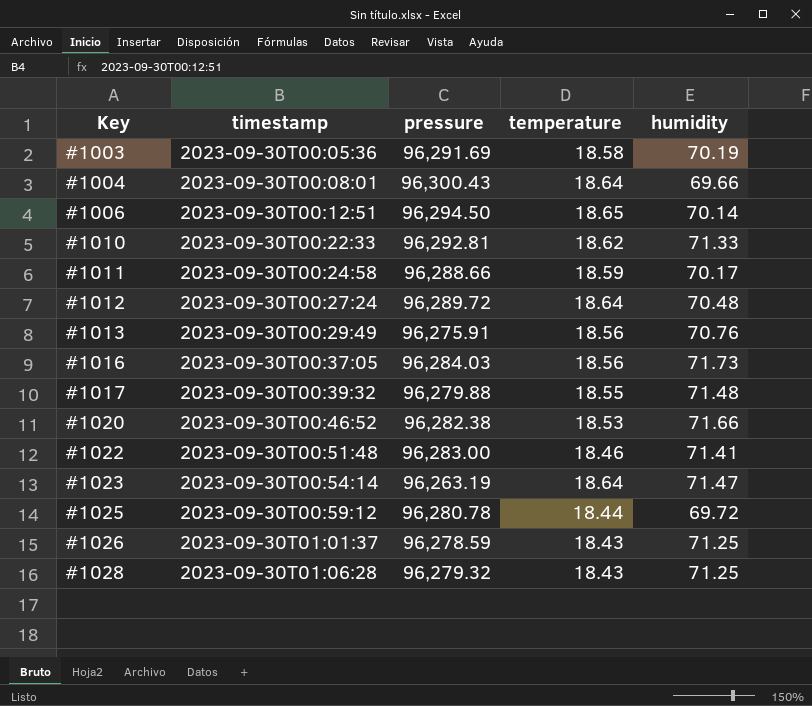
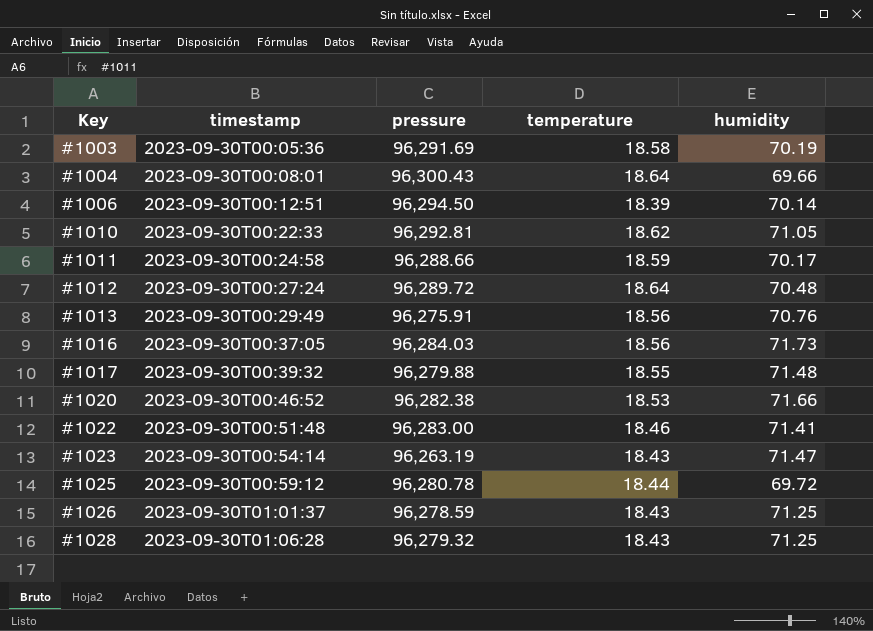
#1006 | temperature: 18.65 -> 18.39
#1010 | humidity: 71.33 -> 71.05
#1023 | temperature: 18.64 -> 18.43

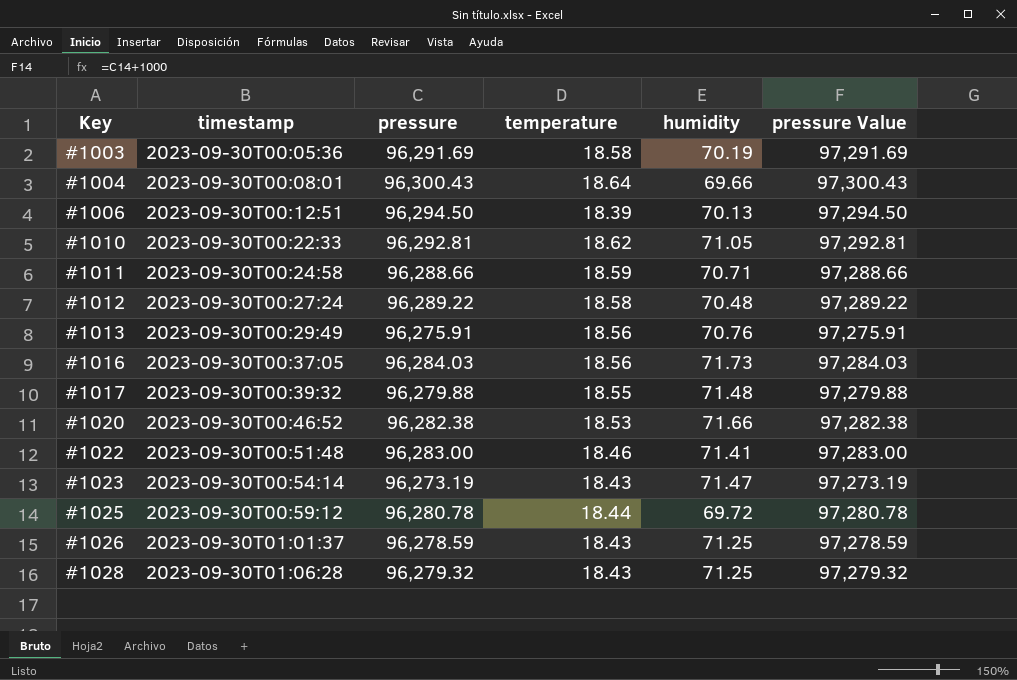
column pressure Value | formula: none -> [pressure] + 1000
#1006 | humidity: 70.14 -> 70.13
#1011 | humidity: 70.17 -> 70.71
#1012 | pressure: 96,289.72 -> 96,289.22
#1012 | temperature: 18.64 -> 18.58
#1023 | pressure: 96,263.19 -> 96,273.19

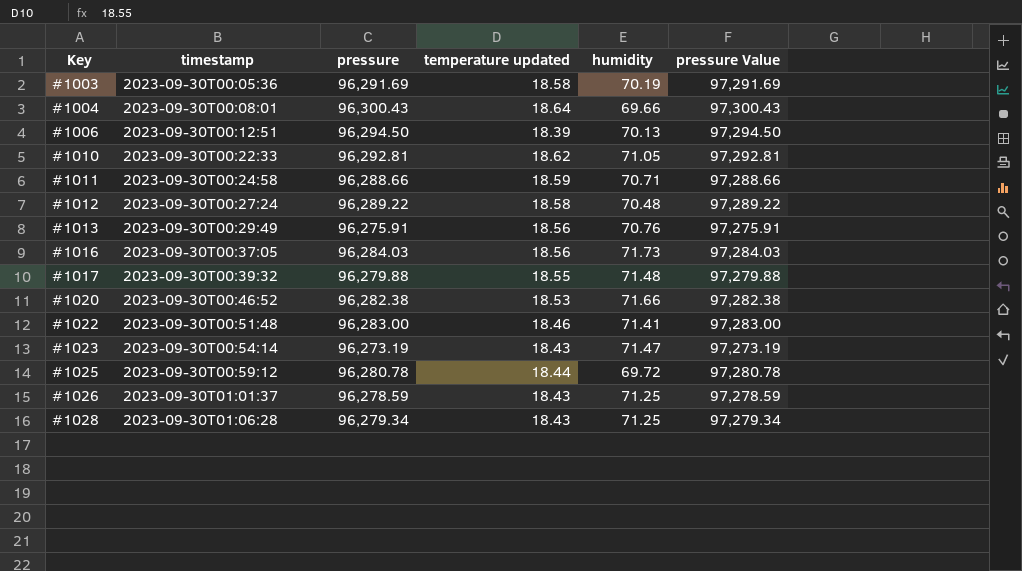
column name: temperature -> temperature updated
#1028 | pressure: 96,279.32 -> 96,279.34
#1028 | pressure Value: 97,279.32 -> 97,279.34

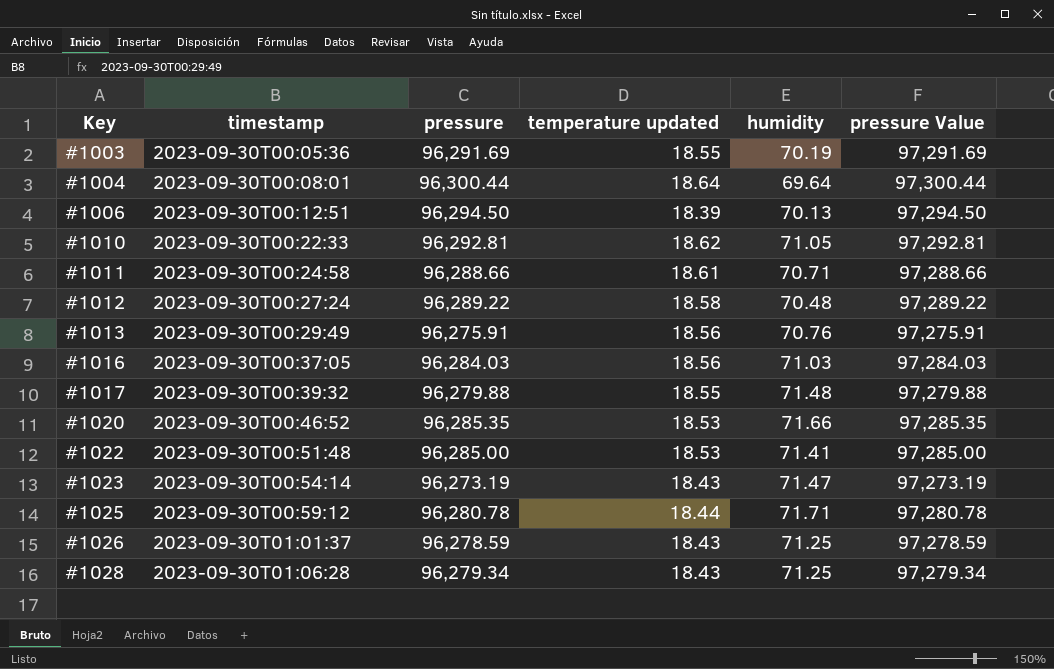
#1003 | temperature updated: 18.58 -> 18.55
#1004 | pressure: 96,300.43 -> 96,300.44
#1004 | humidity: 69.66 -> 69.64
#1004 | pressure Value: 97,300.43 -> 97,300.44
#1011 | temperature updated: 18.59 -> 18.61
#1016 | humidity: 71.73 -> 71.03
#1020 | pressure: 96,282.38 -> 96,285.35
#1020 | pressure Value: 97,282.38 -> 97,285.35
#1022 | pressure: 96,283.00 -> 96,285.00
#1022 | temperature updated: 18.46 -> 18.53
#1022 | pressure Value: 97,283.00 -> 97,285.00
#1025 | humidity: 69.72 -> 71.71

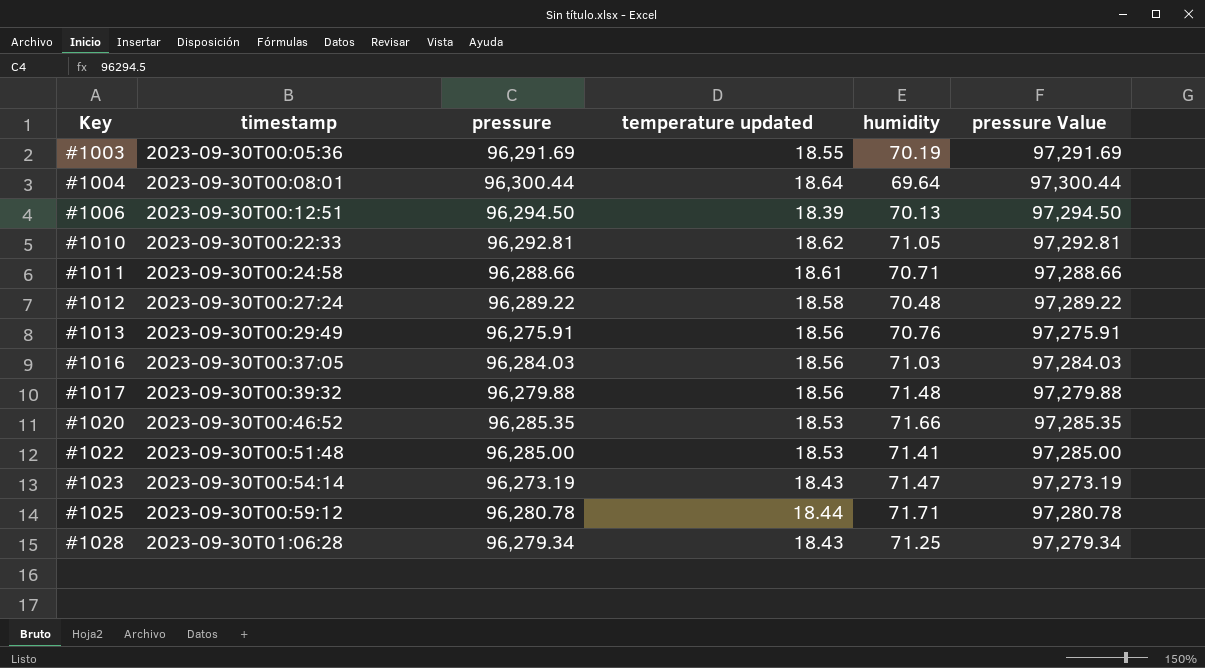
row #1026: 2023-09-30T01:01:37 | 96,278.59 | 18.43 | 71.25 | 97,278.59 -> none
#1017 | temperature updated: 18.55 -> 18.56

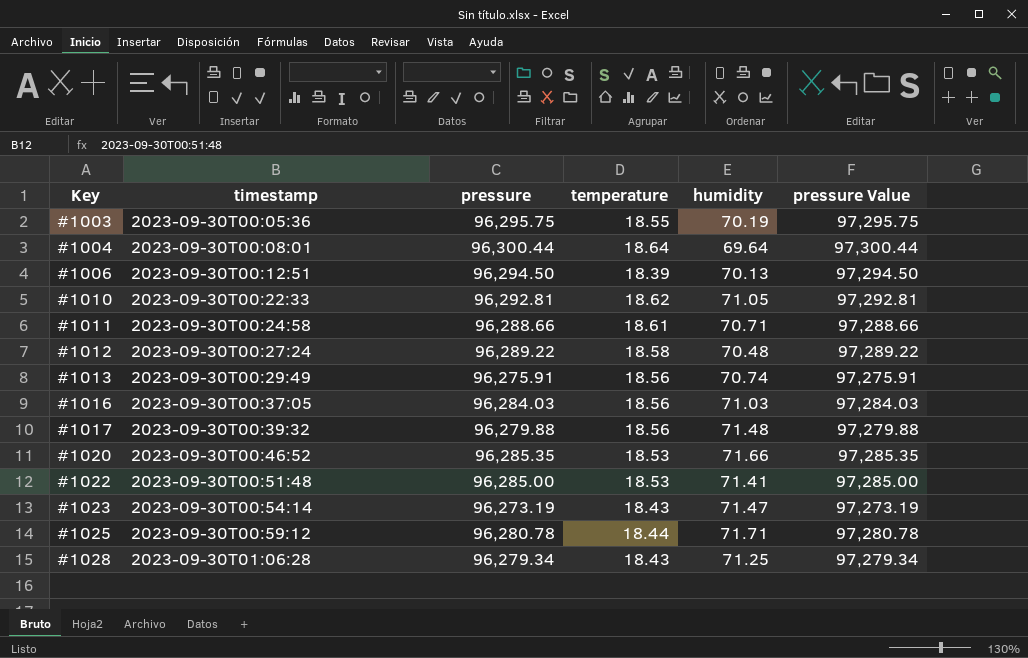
column name: temperature updated -> temperature
#1003 | pressure: 96,291.69 -> 96,295.75
#1003 | pressure Value: 97,291.69 -> 97,295.75
#1013 | humidity: 70.76 -> 70.74

